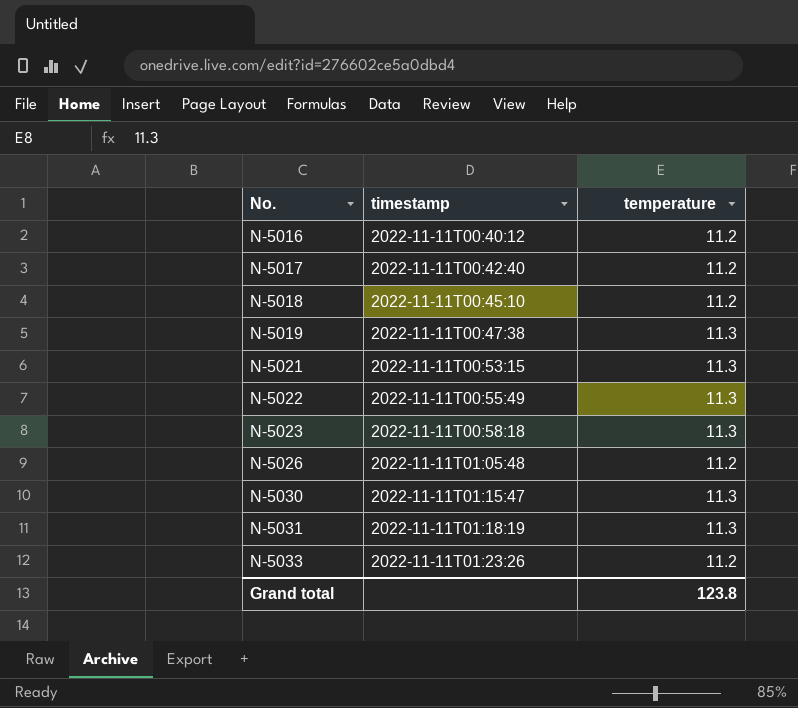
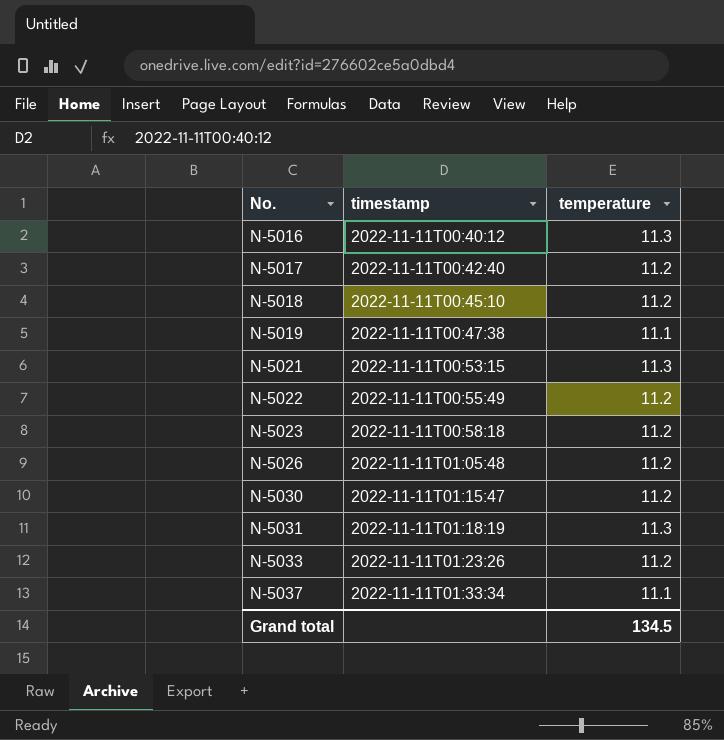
N-5016 | temperature: 11.2 -> 11.3
N-5019 | temperature: 11.3 -> 11.1
N-5022 | temperature: 11.3 -> 11.2
N-5023 | temperature: 11.3 -> 11.2
N-5030 | temperature: 11.3 -> 11.2
row N-5037: none -> 2022-11-11T01:33:34 | 11.1
Grand total | temperature: 123.8 -> 134.5

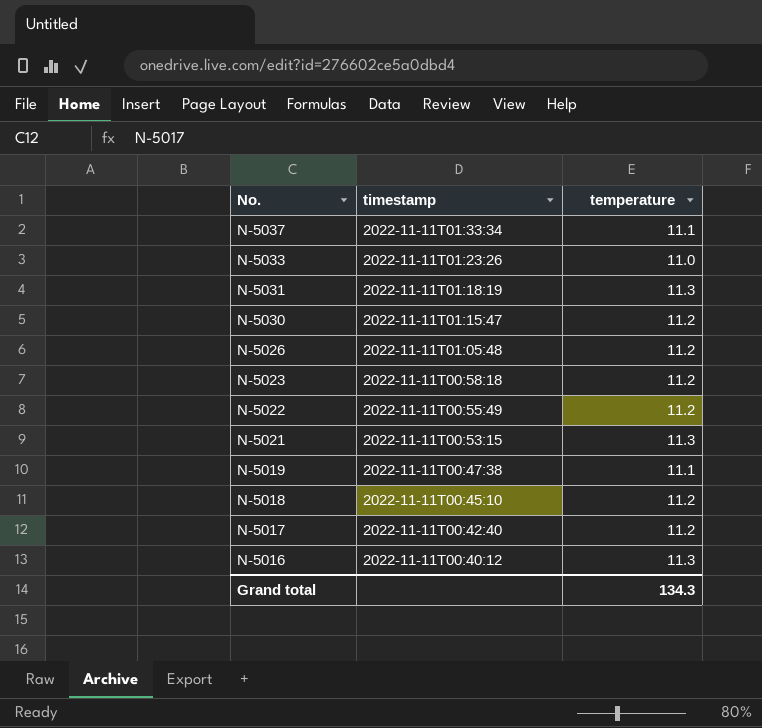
row order: No. ascending -> No. descending
N-5033 | temperature: 11.2 -> 11.0
Grand total | temperature: 134.5 -> 134.3

